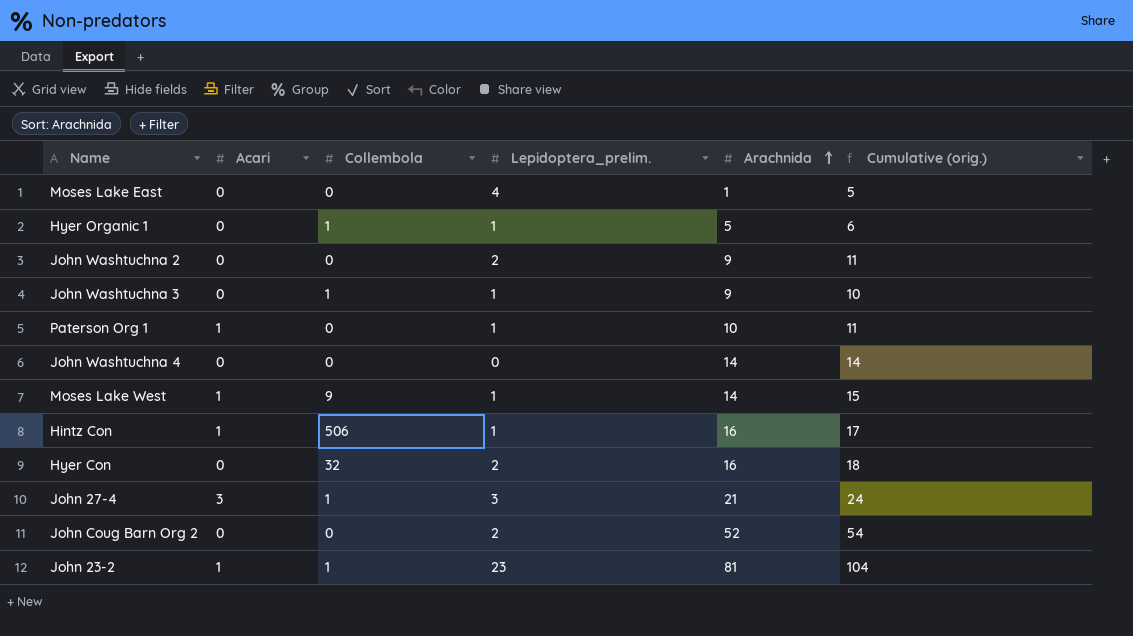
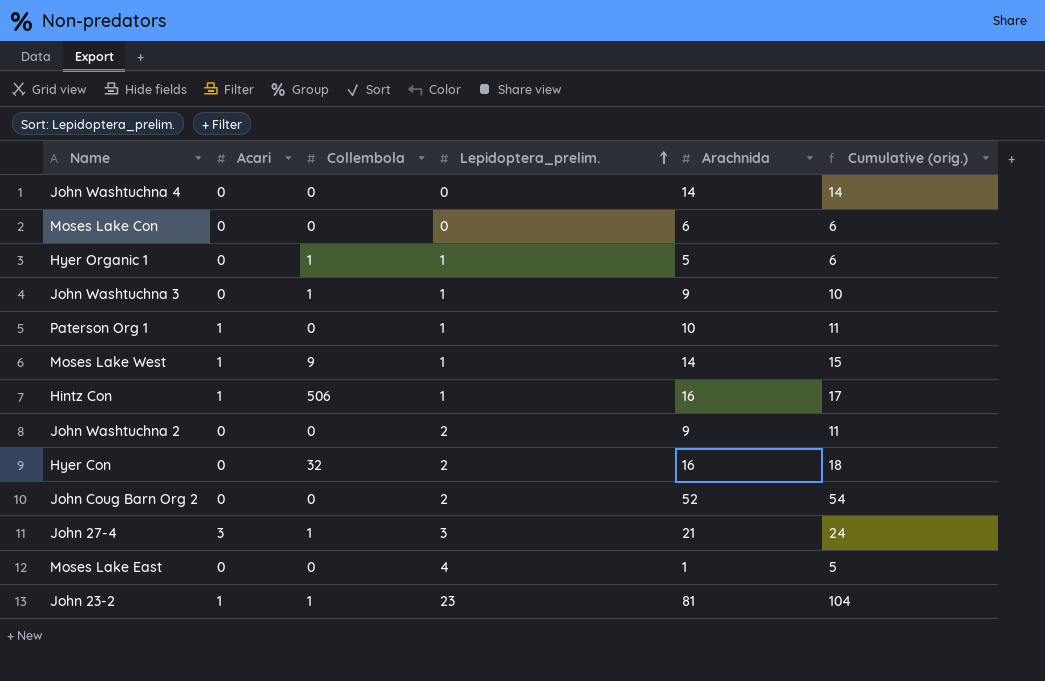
row order: Arachnida ascending -> Lepidoptera_prelim. ascending
row Moses Lake Con: none -> 0 | 0 | 0 | 6 | 6

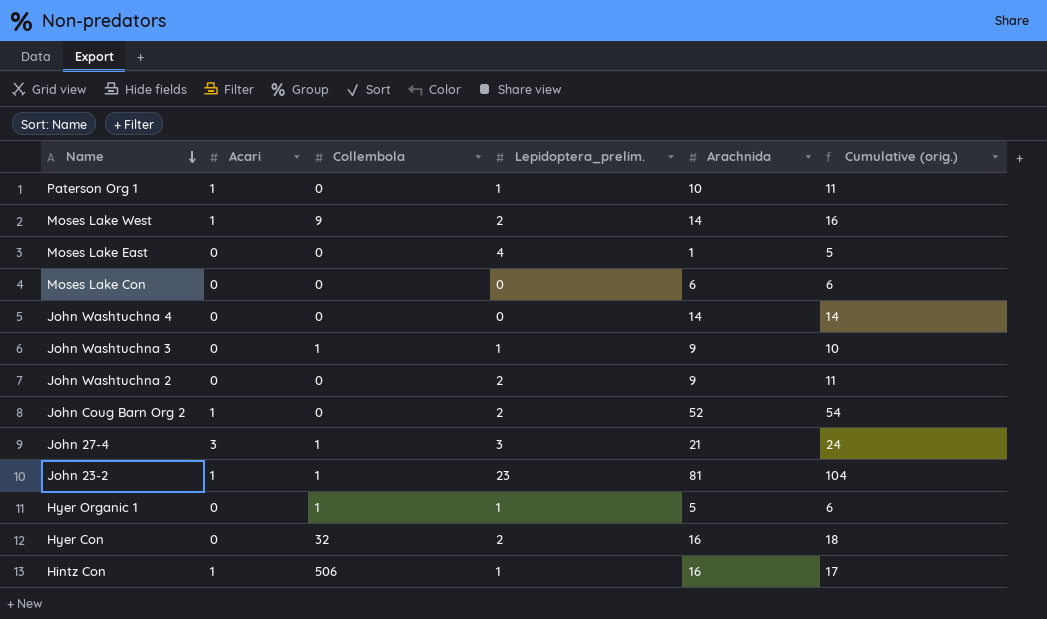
row order: Lepidoptera_prelim. ascending -> Name descending
Moses Lake West | Lepidoptera_prelim.: 1 -> 2
Moses Lake West | Cumulative (orig.): 15 -> 16
John Coug Barn Org 2 | Acari: 0 -> 1

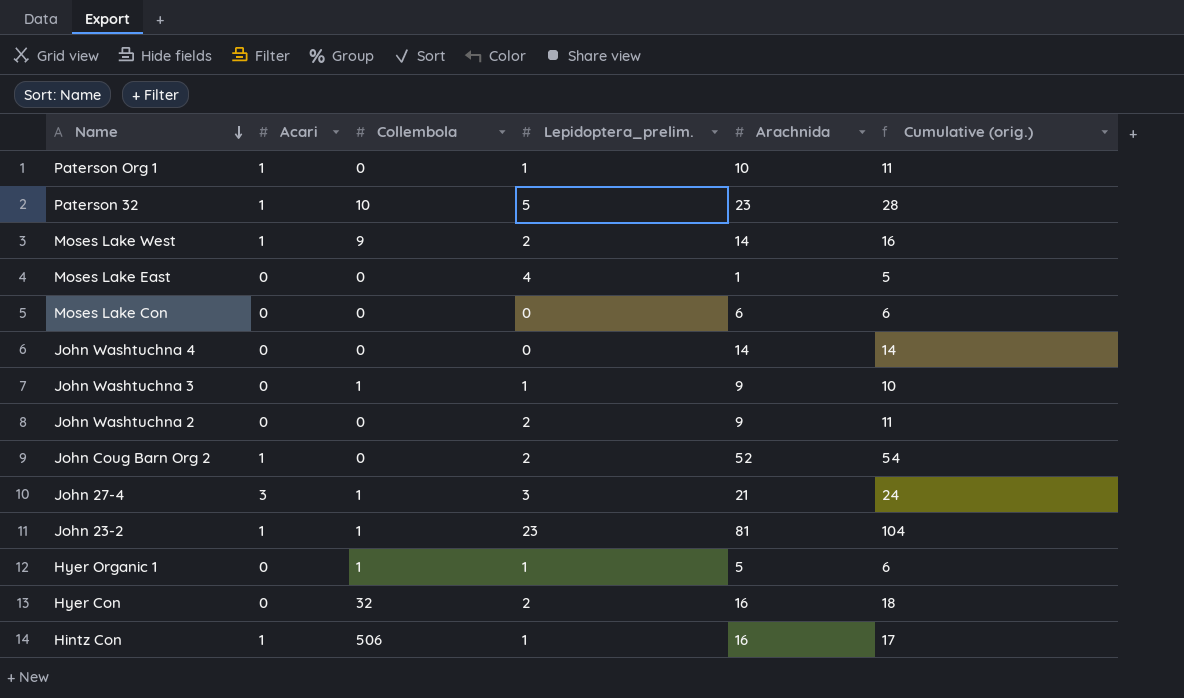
row Paterson 32: none -> 1 | 10 | 5 | 23 | 28

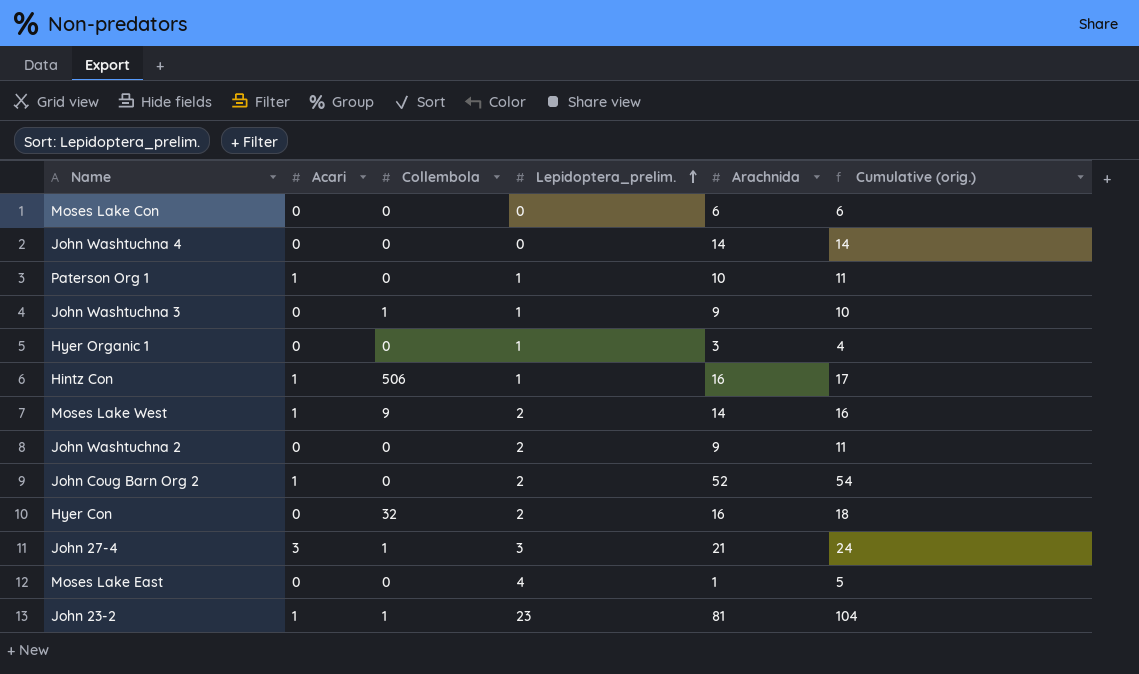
row order: Name descending -> Lepidoptera_prelim. ascending
row Paterson 32: 1 | 10 | 5 | 23 | 28 -> none
Hyer Organic 1 | Collembola: 1 -> 0
Hyer Organic 1 | Arachnida: 5 -> 3
Hyer Organic 1 | Cumulative (orig.): 6 -> 4

